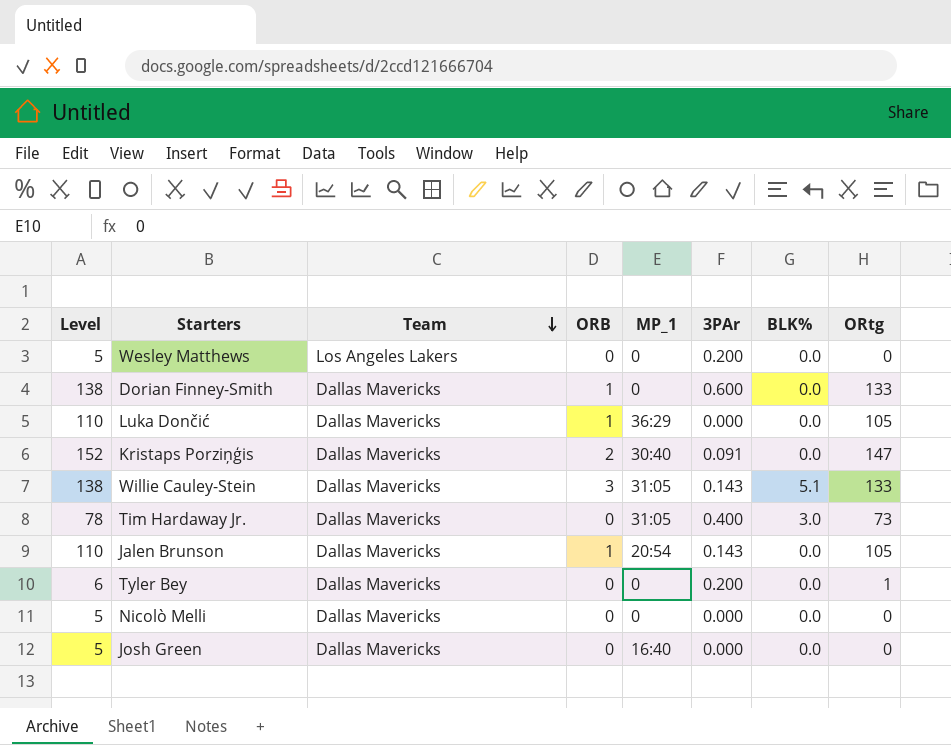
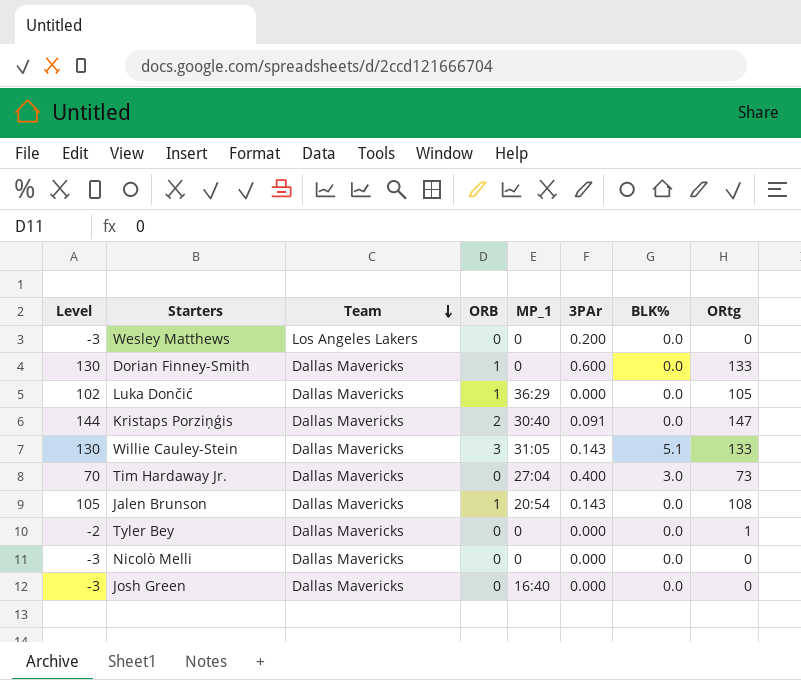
column Level | formula: [ORtg] + 5 -> [ORtg] - 3
Tim Hardaway Jr. | MP_1: 31:05 -> 27:04
Jalen Brunson | ORtg: 105 -> 108
Tyler Bey | 3PAr: 0.200 -> 0.000

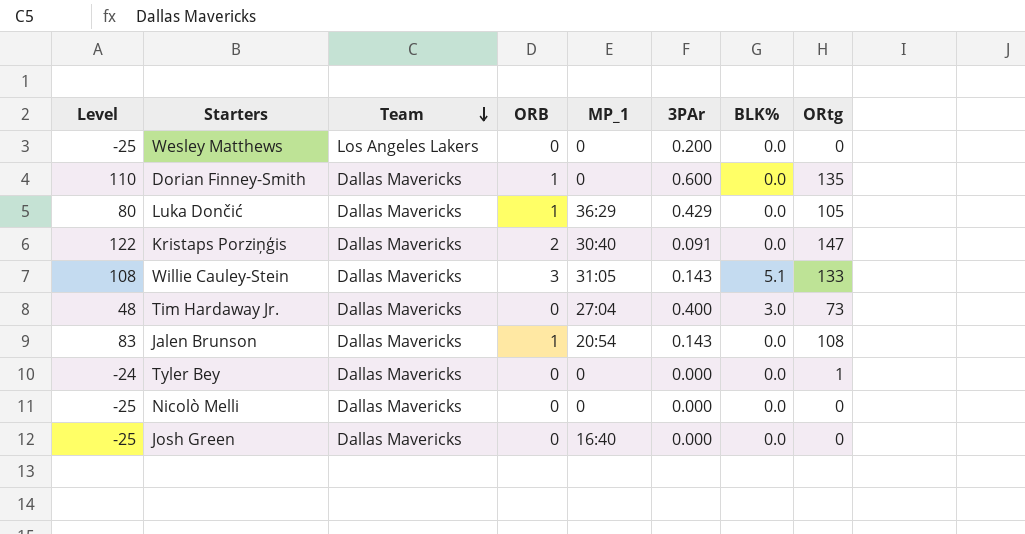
column Level | formula: [ORtg] - 3 -> [ORtg] - 25
Dorian Finney-Smith | ORtg: 133 -> 135
Luka Dončić | 3PAr: 0.000 -> 0.429

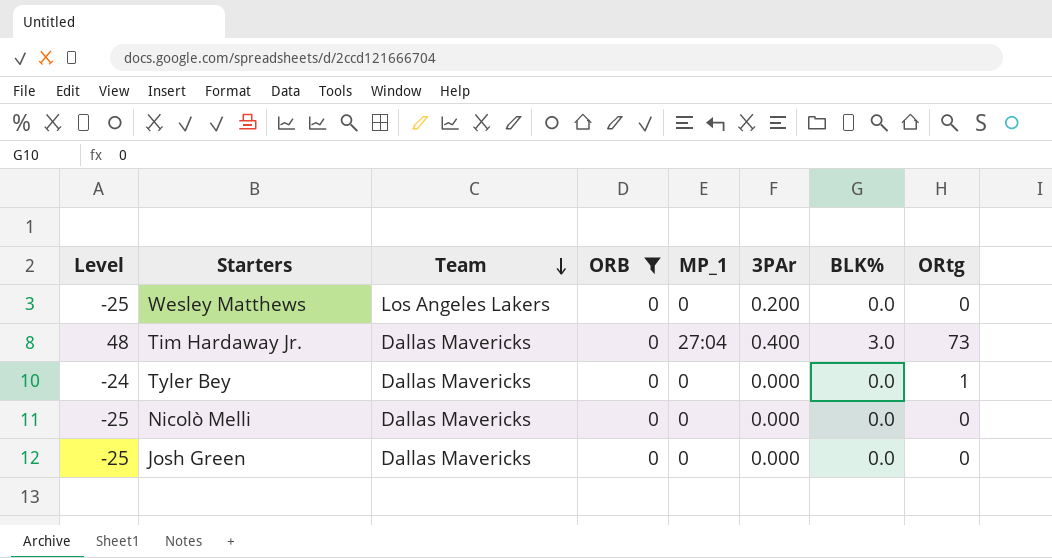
filter: none -> ORB = 0
Josh Green | MP_1: 16:40 -> 0

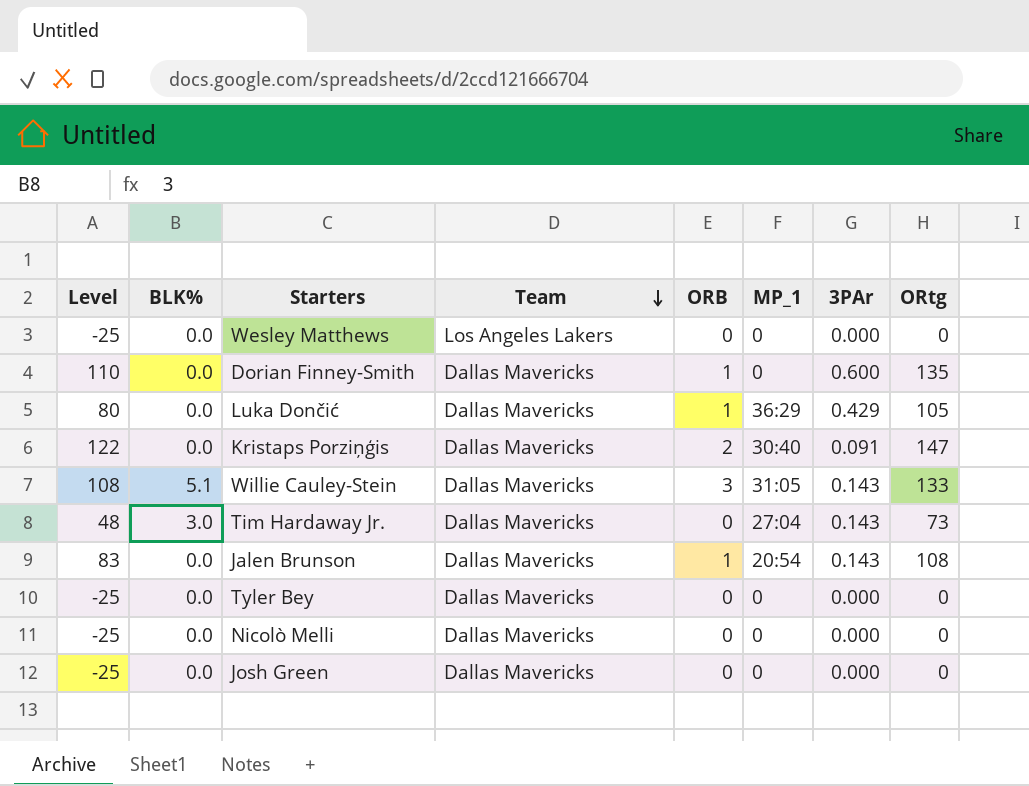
filter: ORB = 0 -> none
column BLK% | position: 7 -> 2
Wesley Matthews | 3PAr: 0.200 -> 0.000
Tim Hardaway Jr. | 3PAr: 0.400 -> 0.143
Tyler Bey | Level: -24 -> -25
Tyler Bey | ORtg: 1 -> 0

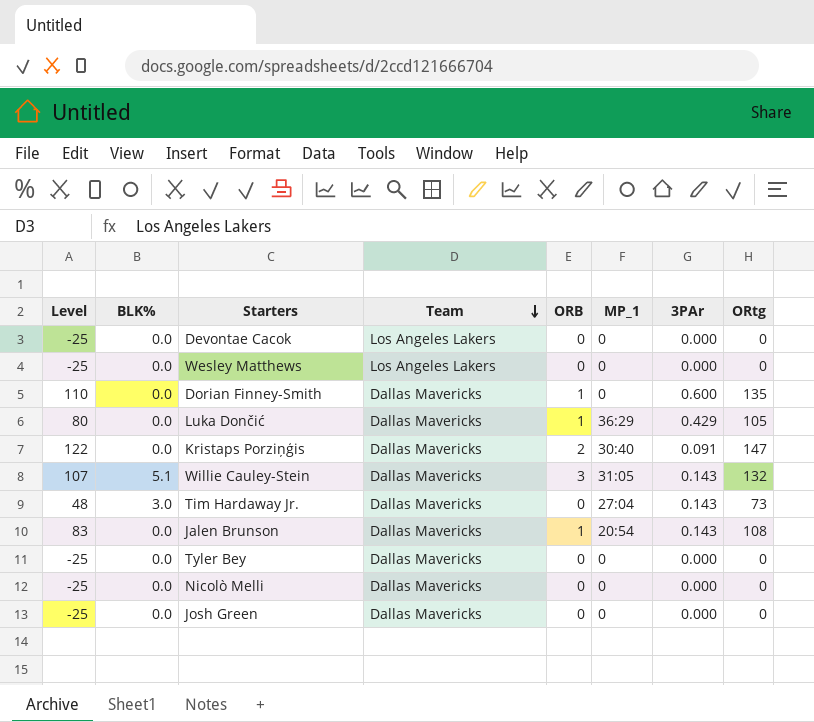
row Devontae Cacok: none -> -25 | 0.0 | Los Angeles Lakers | 0 | 0 | 0.000 | 0
Willie Cauley-Stein | Level: 108 -> 107
Willie Cauley-Stein | ORtg: 133 -> 132

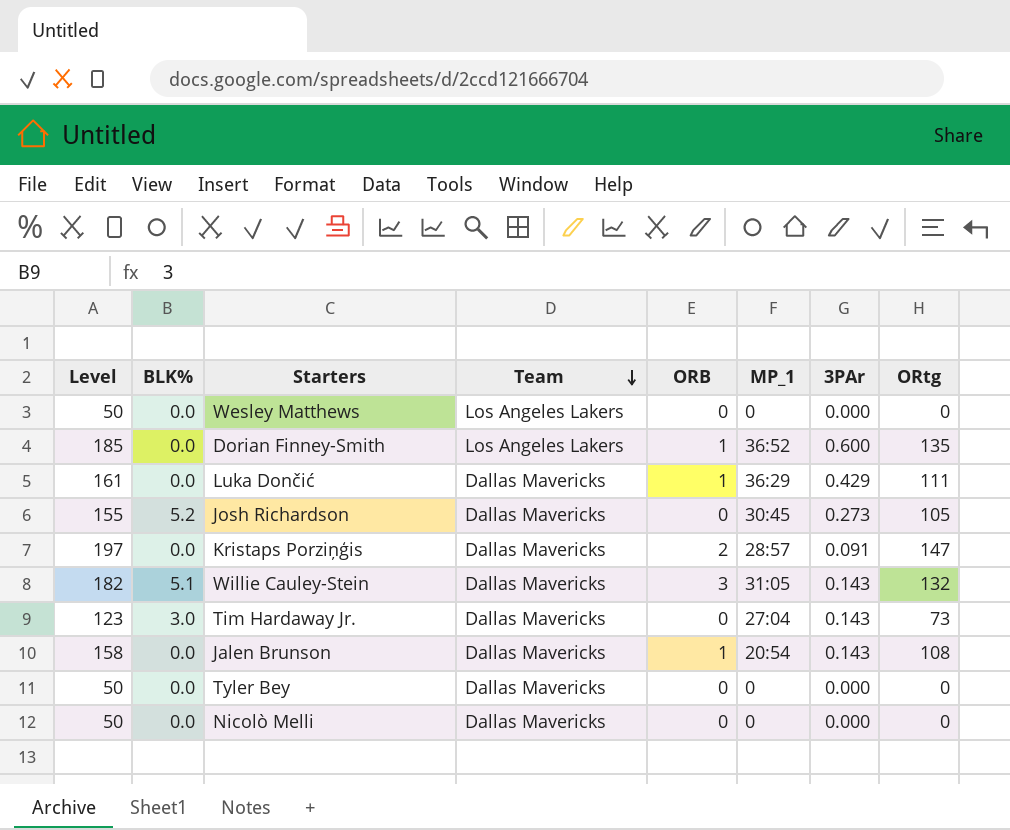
column Level | formula: [ORtg] - 25 -> [ORtg] + 50
row Devontae Cacok: -25 | 0.0 | Los Angeles Lakers | 0 | 0 | 0.000 | 0 -> none
row Josh Green: -25 | 0.0 | Dallas Mavericks | 0 | 0 | 0.000 | 0 -> none
Dorian Finney-Smith | Team: Dallas Mavericks -> Los Angeles Lakers
Dorian Finney-Smith | MP_1: 0 -> 36:52
Luka Dončić | ORtg: 105 -> 111
row Josh Richardson: none -> 155 | 5.2 | Dallas Mavericks | 0 | 30:45 | 0.273 | 105
Kristaps Porziņģis | MP_1: 30:40 -> 28:57

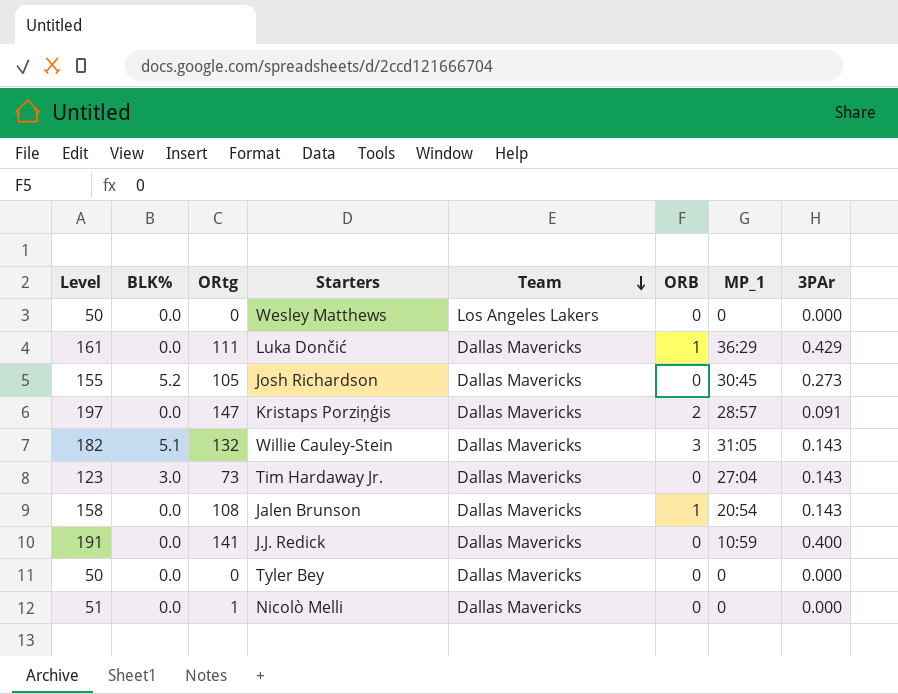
column ORtg | position: 8 -> 3
row Dorian Finney-Smith: 185 | 0.0 | Los Angeles Lakers | 1 | 36:52 | 0.600 | 135 -> none
row J.J. Redick: none -> 191 | 0.0 | 141 | Dallas Mavericks | 0 | 10:59 | 0.400
Nicolò Melli | Level: 50 -> 51
Nicolò Melli | ORtg: 0 -> 1

